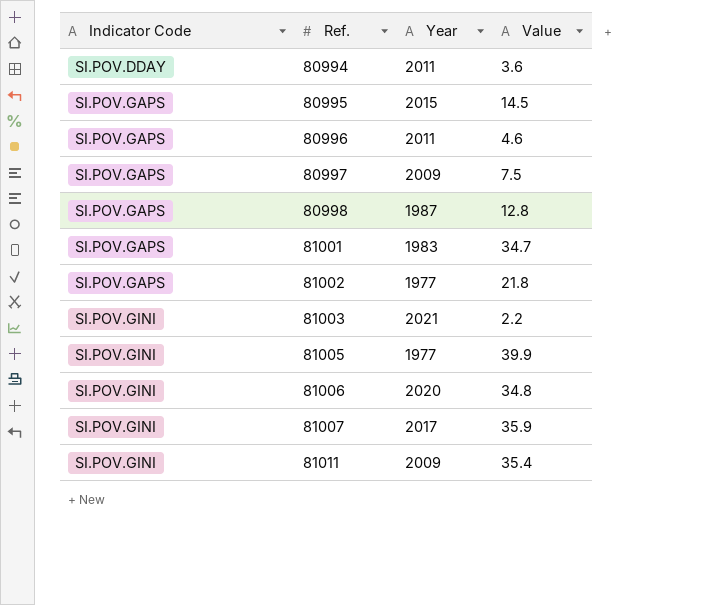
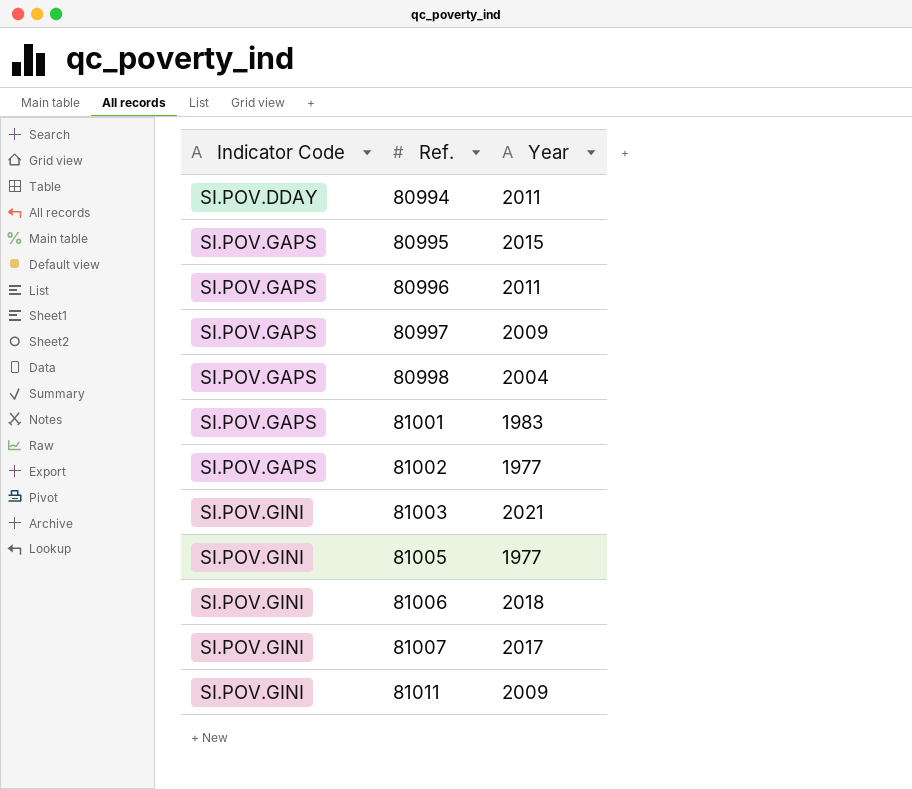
column Value | position: 4 -> none
80998 | Year: 1987 -> 2004
81006 | Year: 2020 -> 2018

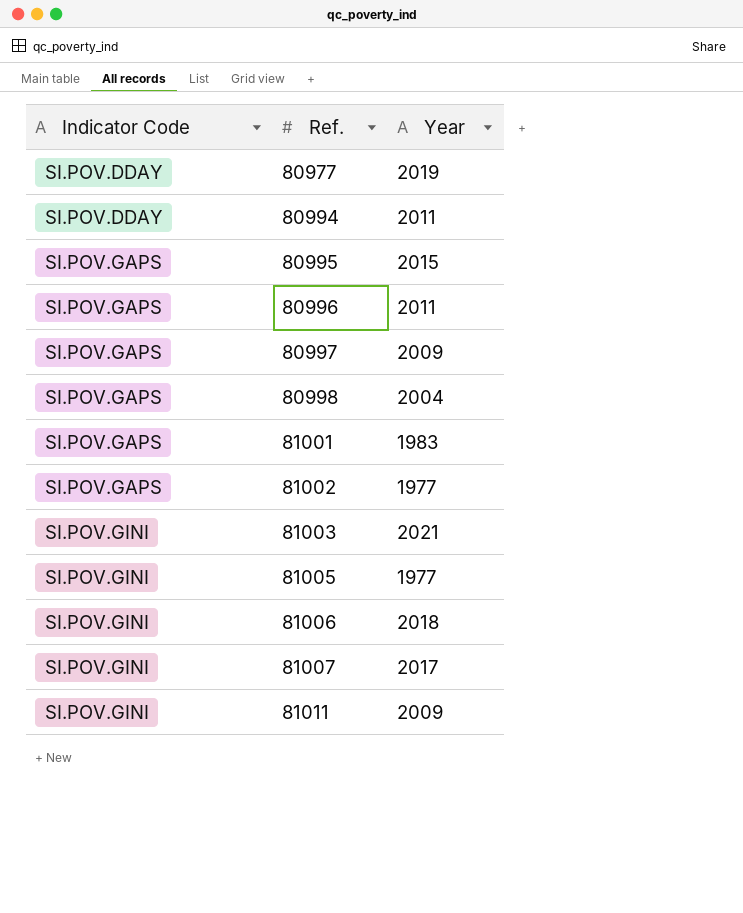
row 80977: none -> SI.POV.DDAY | 2019

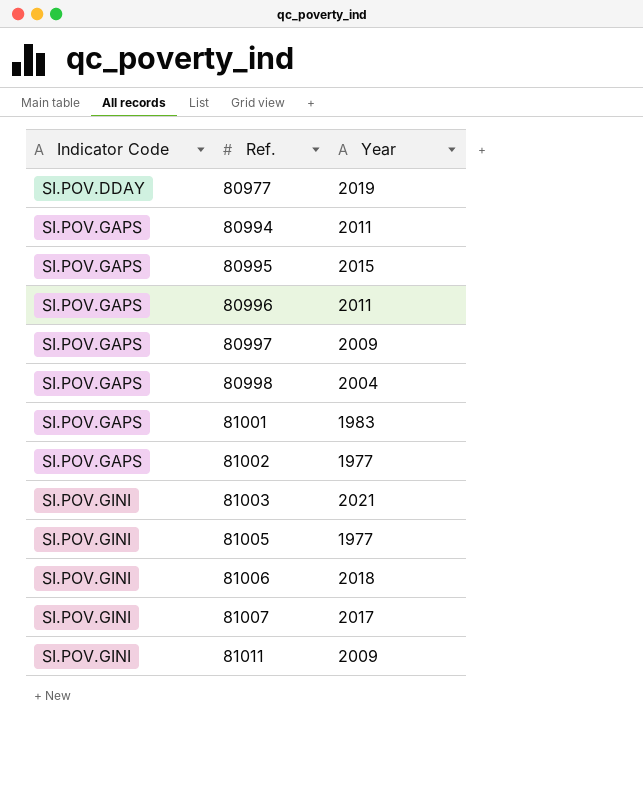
80994 | Indicator Code: SI.POV.DDAY -> SI.POV.GAPS

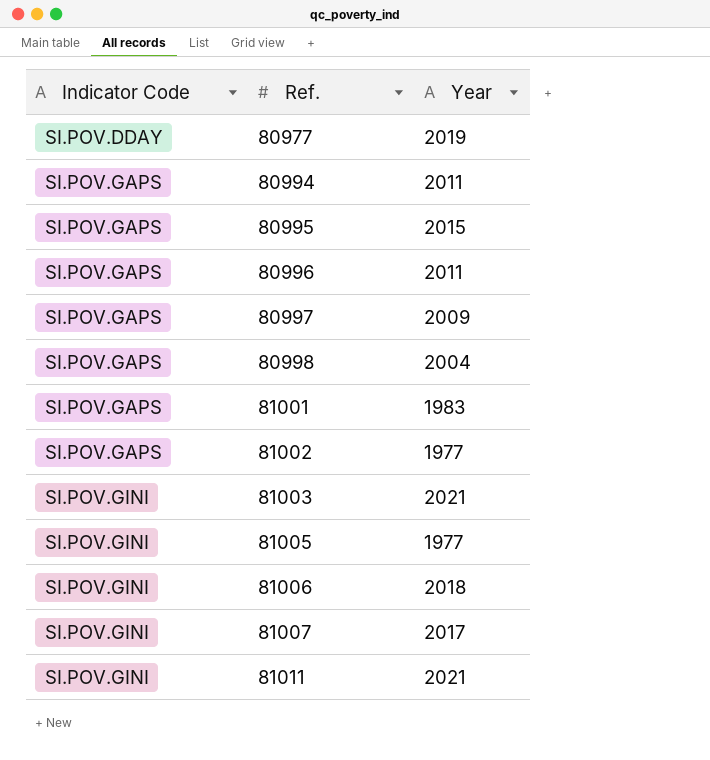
81011 | Year: 2009 -> 2021

